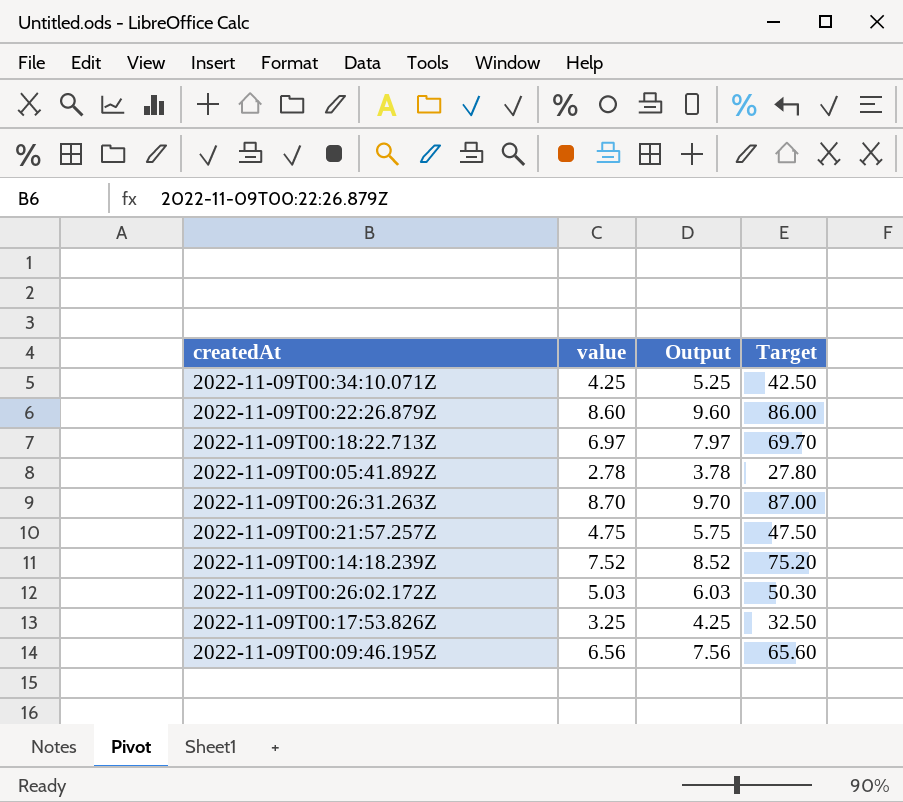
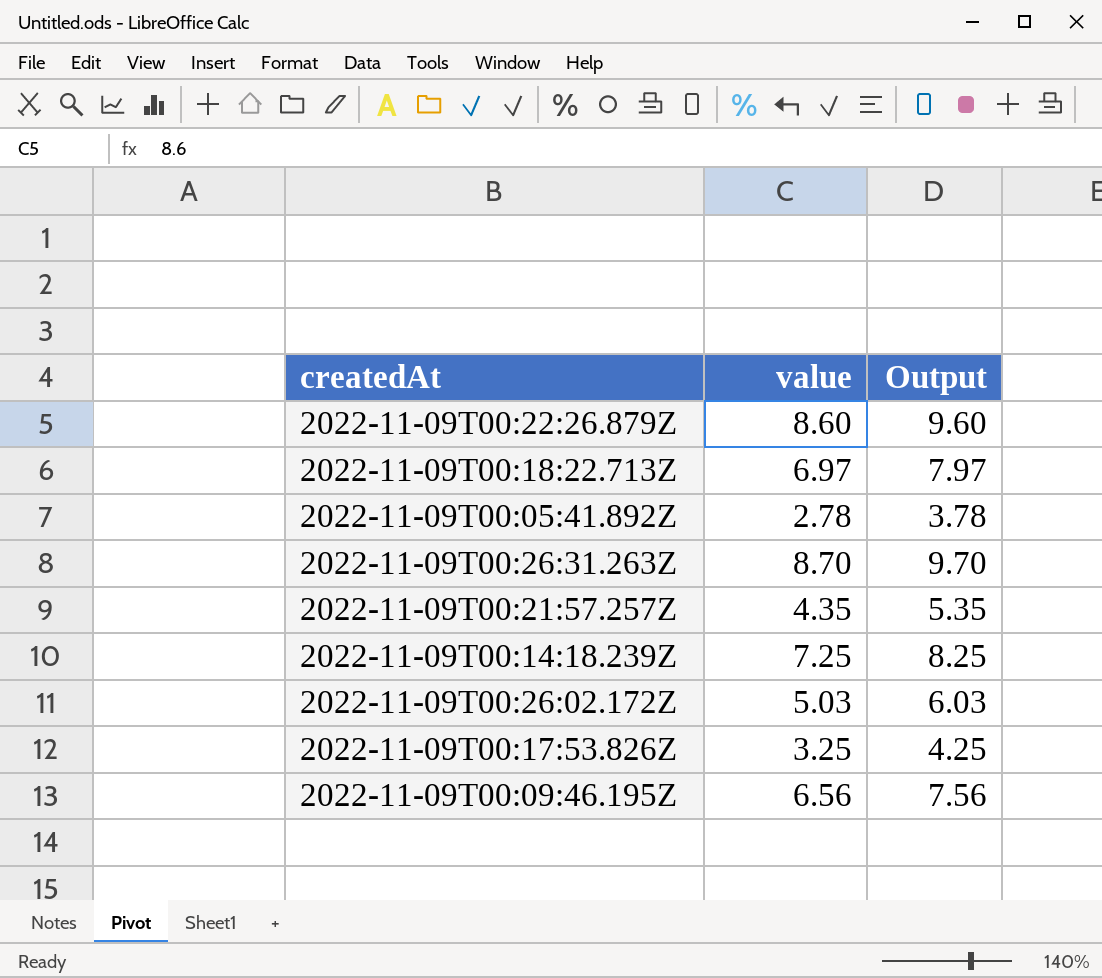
column Target | formula: [value] * 10 -> none
row 2022-11-09T00:34:10.071Z: 4.25 | 5.25 | 42.50 -> none
2022-11-09T00:21:57.257Z | value: 4.75 -> 4.35
2022-11-09T00:21:57.257Z | Output: 5.75 -> 5.35
2022-11-09T00:14:18.239Z | value: 7.52 -> 7.25
2022-11-09T00:14:18.239Z | Output: 8.52 -> 8.25

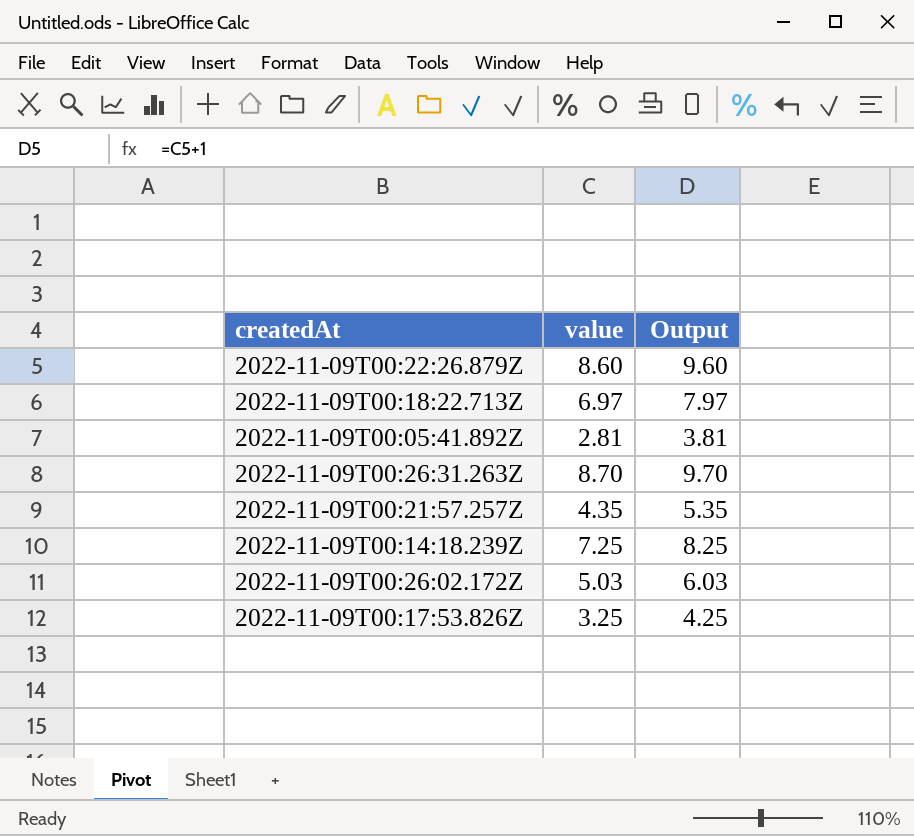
row 2022-11-09T00:09:46.195Z: 6.56 | 7.56 -> none
2022-11-09T00:05:41.892Z | value: 2.78 -> 2.81
2022-11-09T00:05:41.892Z | Output: 3.78 -> 3.81

